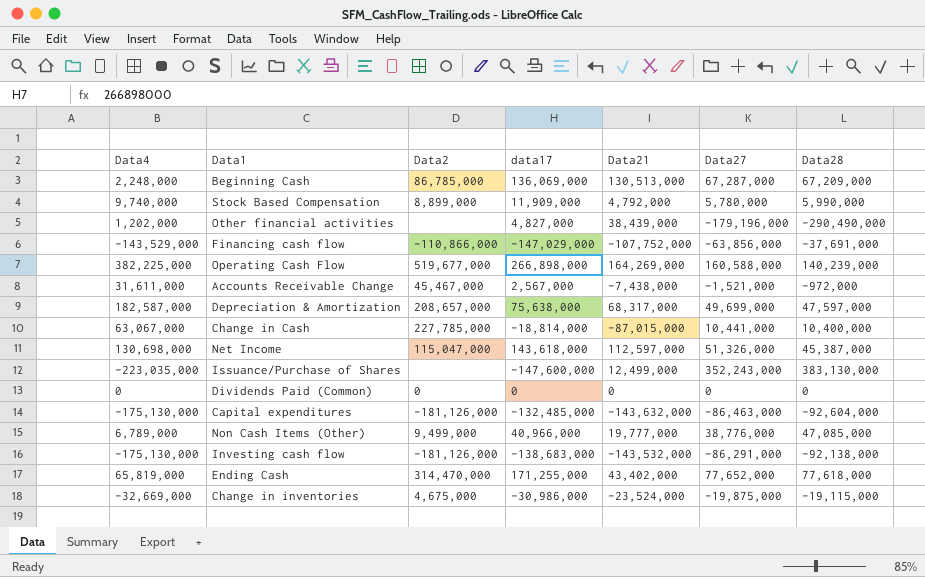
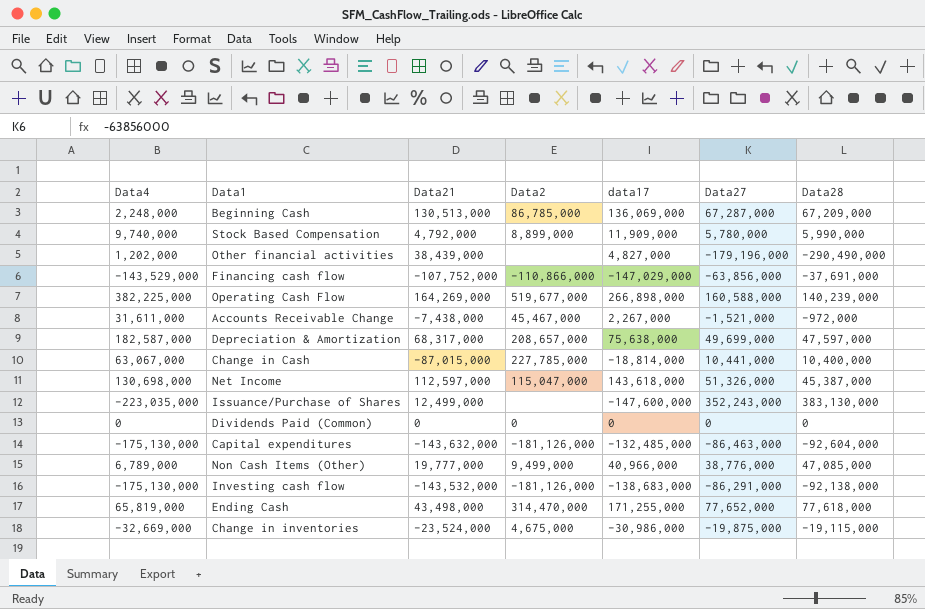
column Data21 | position: 5 -> 3
Accounts Receivable Change | data17: 2,567,000 -> 2,267,000
Ending Cash | Data21: 43,402,000 -> 43,498,000

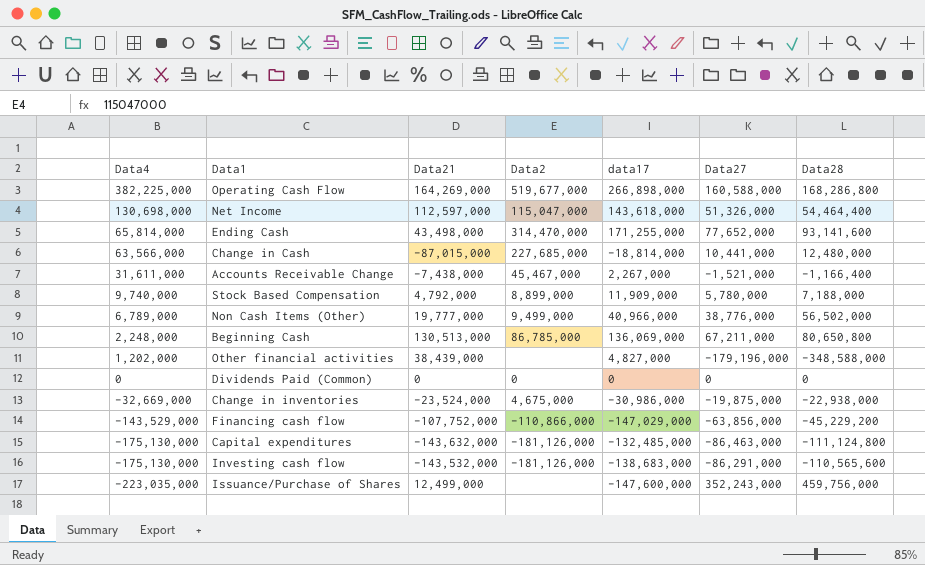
row order: none -> Data4 descending
row Depreciation & Amortization: 182,587,000 | 68,317,000 | 208,657,000 | 75,638,000 | 49,699,000 | 47,597,000 -> none
Operating Cash Flow | Data28: 140,239,000 -> 168,286,800
Net Income | Data28: 45,387,000 -> 54,464,400
Ending Cash | Data4: 65,819,000 -> 65,814,000
Ending Cash | Data28: 77,618,000 -> 93,141,600
Change in Cash | Data4: 63,067,000 -> 63,566,000
Change in Cash | Data2: 227,785,000 -> 227,685,000
Change in Cash | Data28: 10,400,000 -> 12,480,000
Accounts Receivable Change | Data28: -972,000 -> -1,166,400
Stock Based Compensation | Data28: 5,990,000 -> 7,188,000
Non Cash Items (Other) | Data28: 47,085,000 -> 56,502,000
Beginning Cash | Data27: 67,287,000 -> 67,211,000
Beginning Cash | Data28: 67,209,000 -> 80,650,800
Other financial activities | Data28: -290,490,000 -> -348,588,000
Change in inventories | Data28: -19,115,000 -> -22,938,000
Financing cash flow | Data28: -37,691,000 -> -45,229,200
Capital expenditures | Data28: -92,604,000 -> -111,124,800
Investing cash flow | Data28: -92,138,000 -> -110,565,600
Issuance/Purchase of Shares | Data28: 383,130,000 -> 459,756,000

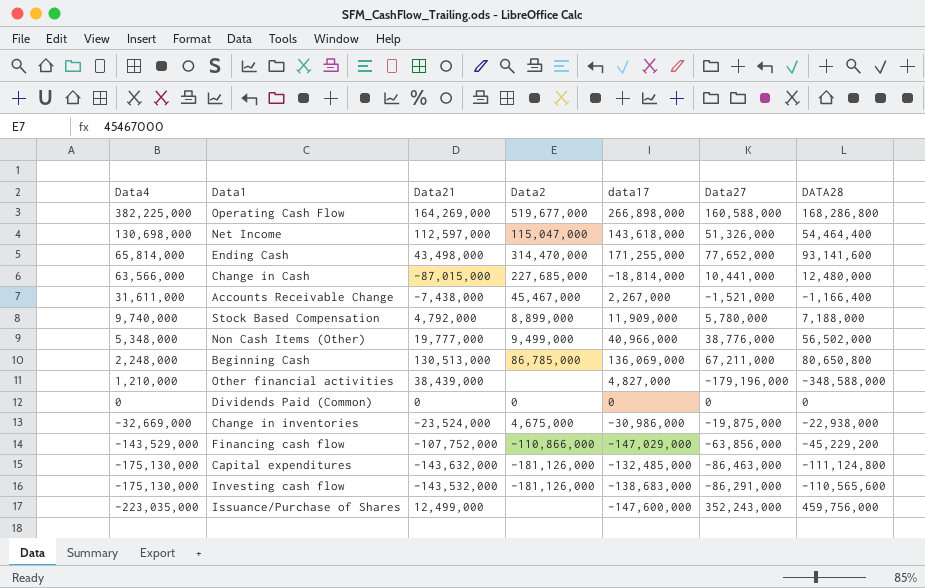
column name: Data28 -> DATA28
Non Cash Items (Other) | Data4: 6,789,000 -> 5,348,000
Other financial activities | Data4: 1,202,000 -> 1,210,000

